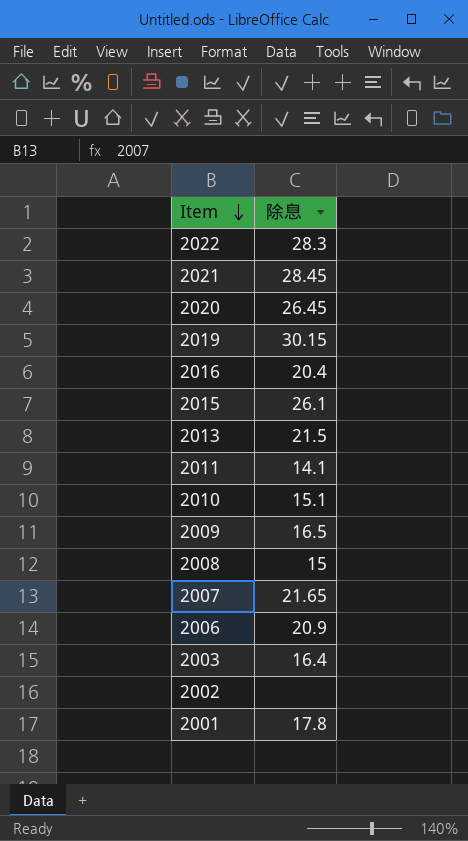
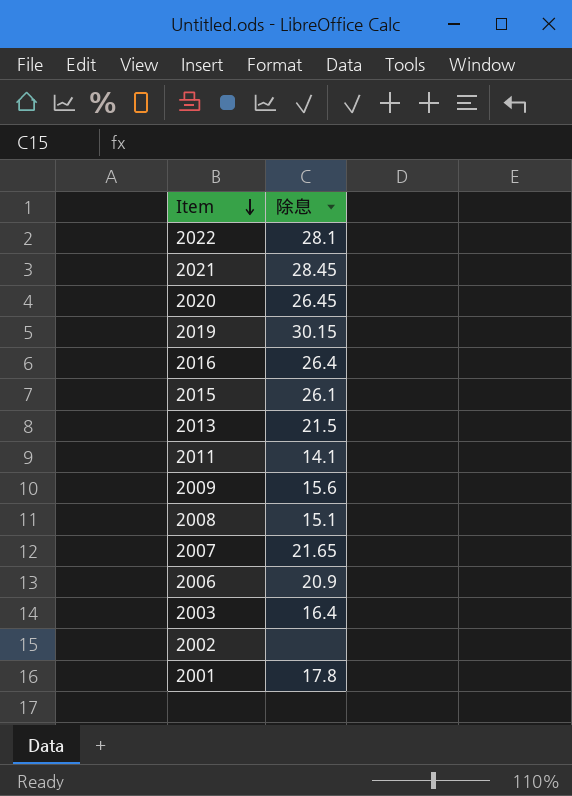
row 2010: 15.1 -> none
2022 | 除息: 28.3 -> 28.1
2016 | 除息: 20.4 -> 26.4
2009 | 除息: 16.5 -> 15.6
2008 | 除息: 15 -> 15.1

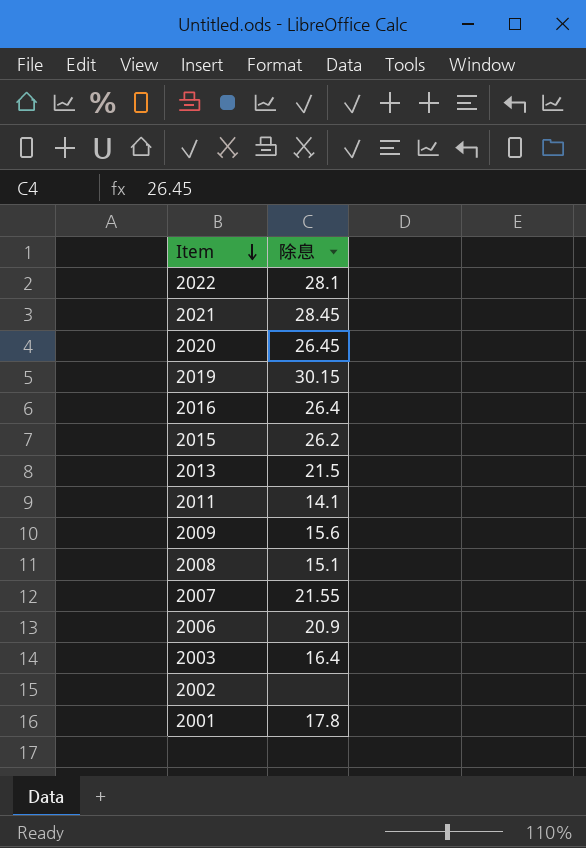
2015 | 除息: 26.1 -> 26.2
2007 | 除息: 21.65 -> 21.55

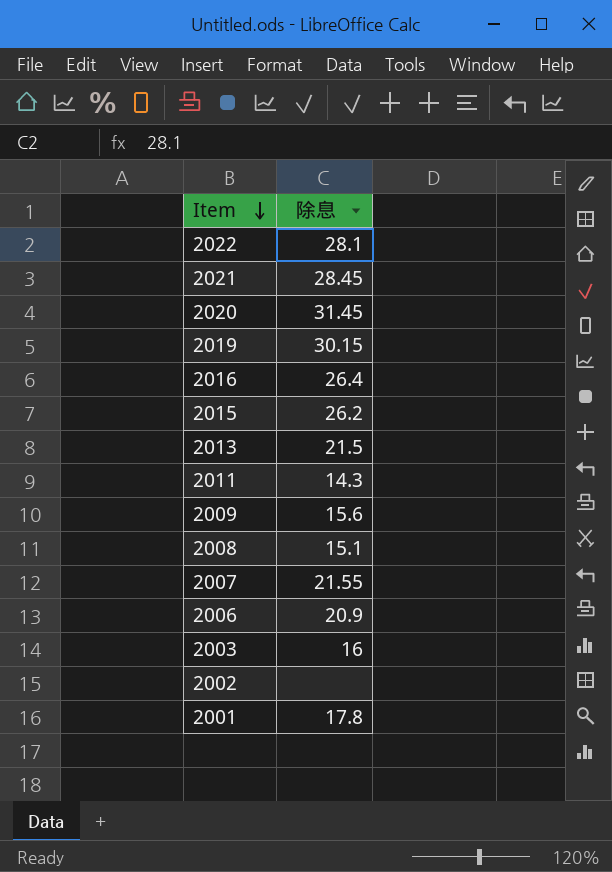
2020 | 除息: 26.45 -> 31.45
2011 | 除息: 14.1 -> 14.3
2003 | 除息: 16.4 -> 16

